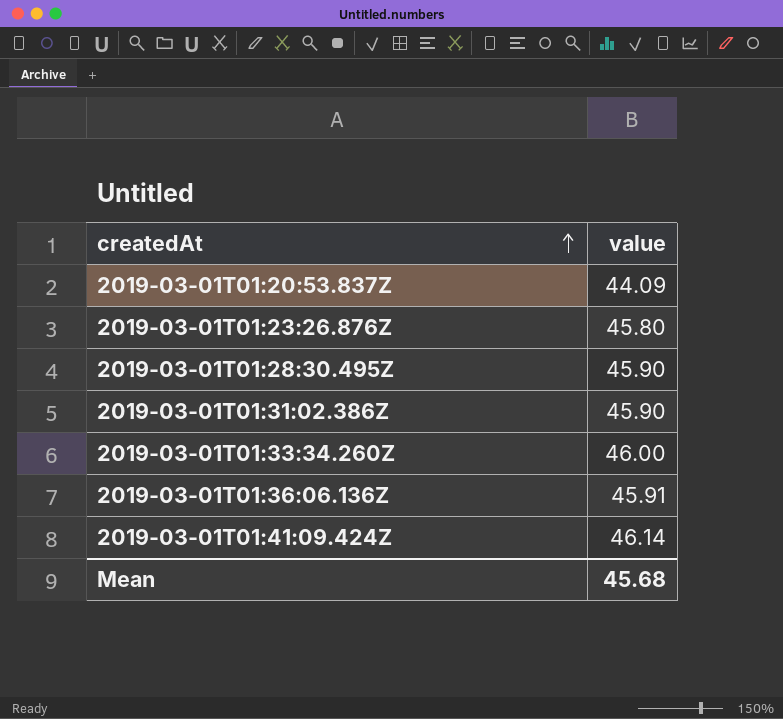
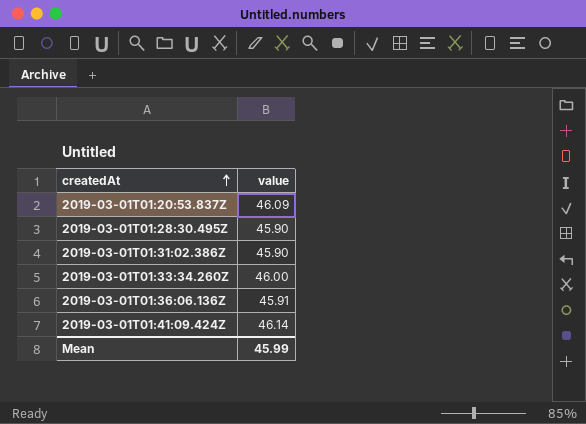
row 2019-03-01T01:23:26.876Z: 45.80 -> none
2019-03-01T01:20:53.837Z | value: 44.09 -> 46.09
Mean | value: 45.68 -> 45.99

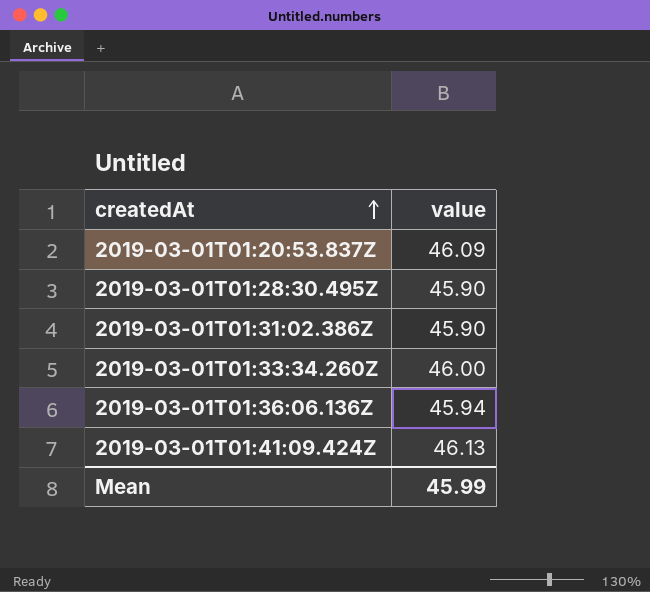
2019-03-01T01:36:06.136Z | value: 45.91 -> 45.94
2019-03-01T01:41:09.424Z | value: 46.14 -> 46.13

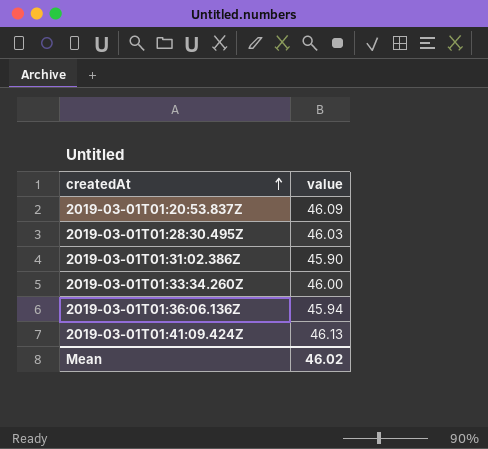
2019-03-01T01:28:30.495Z | value: 45.90 -> 46.03
Mean | value: 45.99 -> 46.02

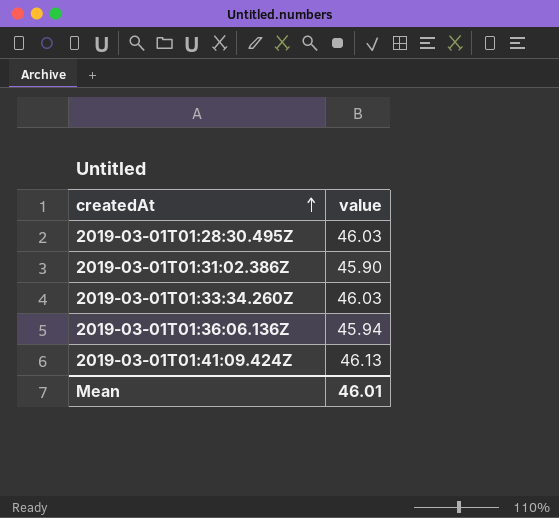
row 2019-03-01T01:20:53.837Z: 46.09 -> none
2019-03-01T01:33:34.260Z | value: 46.00 -> 46.03
Mean | value: 46.02 -> 46.01

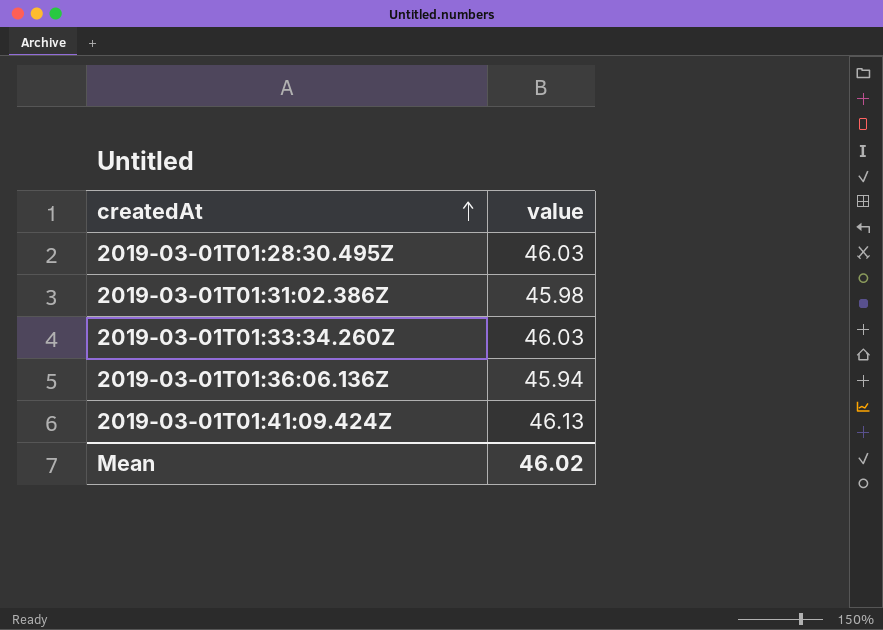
2019-03-01T01:31:02.386Z | value: 45.90 -> 45.98
Mean | value: 46.01 -> 46.02

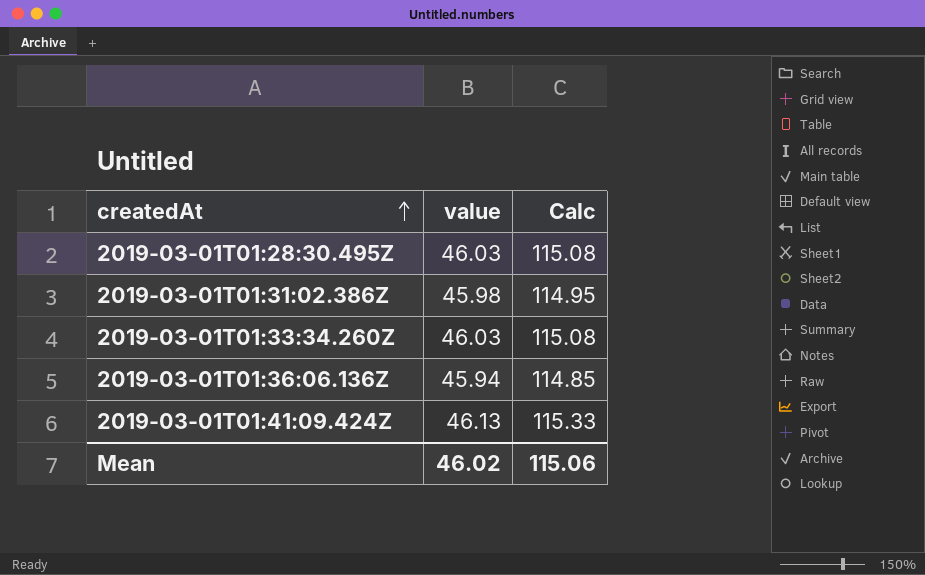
column Calc | formula: none -> [value] * 2.5

